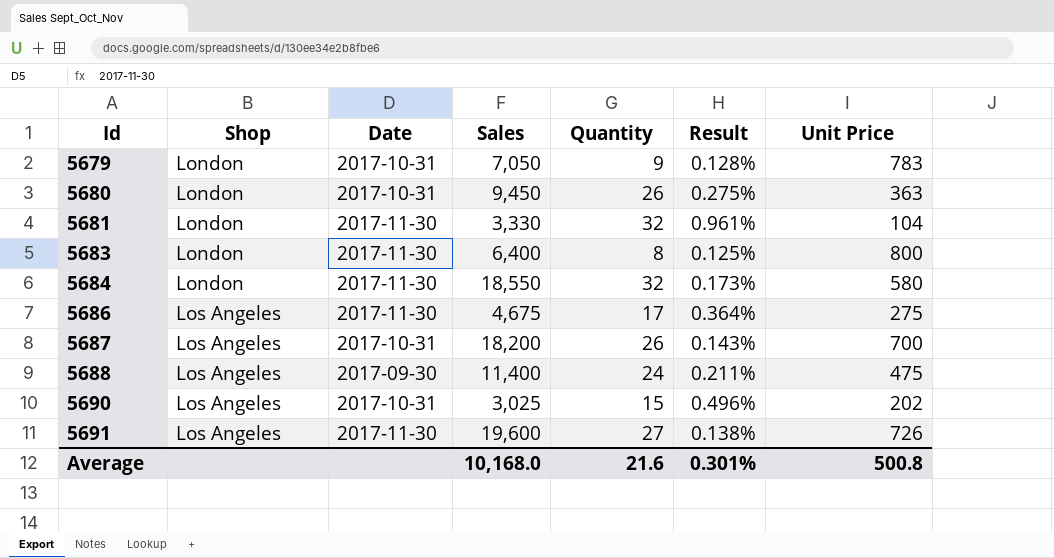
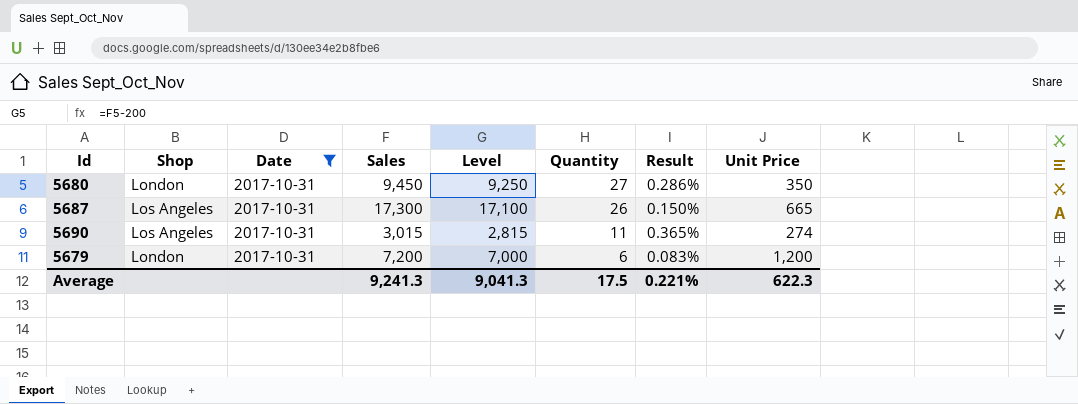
filter: none -> Date = 2017-10-31
row order: Id ascending -> Quantity descending
column Level | formula: none -> [Sales] - 200
5680 | Quantity: 26 -> 27
5680 | Result: 0.275% -> 0.286%
5680 | Unit Price: 363 -> 350
5687 | Sales: 18,200 -> 17,300
5687 | Result: 0.143% -> 0.150%
5687 | Unit Price: 700 -> 665
5690 | Sales: 3,025 -> 3,015
5690 | Quantity: 15 -> 11
5690 | Result: 0.496% -> 0.365%
5690 | Unit Price: 202 -> 274
5679 | Sales: 7,050 -> 7,200
5679 | Quantity: 9 -> 6
5679 | Result: 0.128% -> 0.083%
5679 | Unit Price: 783 -> 1,200
Average | Sales: 10,168.0 -> 9,241.3
Average | Quantity: 21.6 -> 17.5
Average | Result: 0.301% -> 0.221%
Average | Unit Price: 500.8 -> 622.3

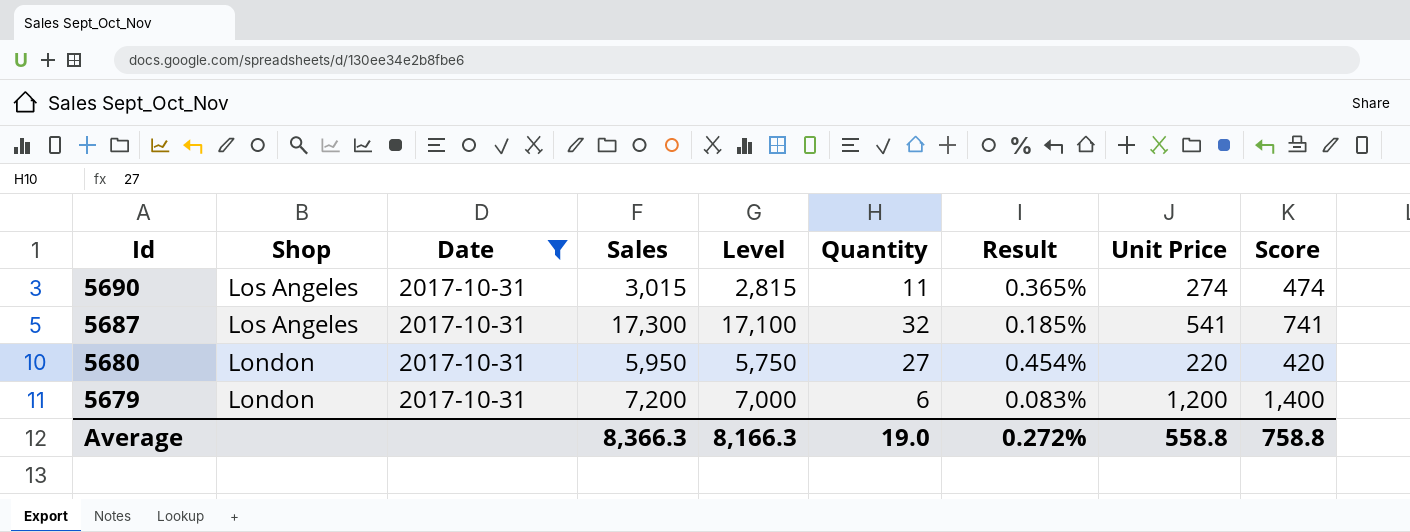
row order: Quantity descending -> Id descending
column Score | formula: none -> [Unit Price] + 200
5687 | Quantity: 26 -> 32
5687 | Result: 0.150% -> 0.185%
5687 | Unit Price: 665 -> 541
5680 | Sales: 9,450 -> 5,950
5680 | Level: 9,250 -> 5,750
5680 | Result: 0.286% -> 0.454%
5680 | Unit Price: 350 -> 220
Average | Sales: 9,241.3 -> 8,366.3
Average | Level: 9,041.3 -> 8,166.3
Average | Quantity: 17.5 -> 19.0
Average | Result: 0.221% -> 0.272%
Average | Unit Price: 622.3 -> 558.8

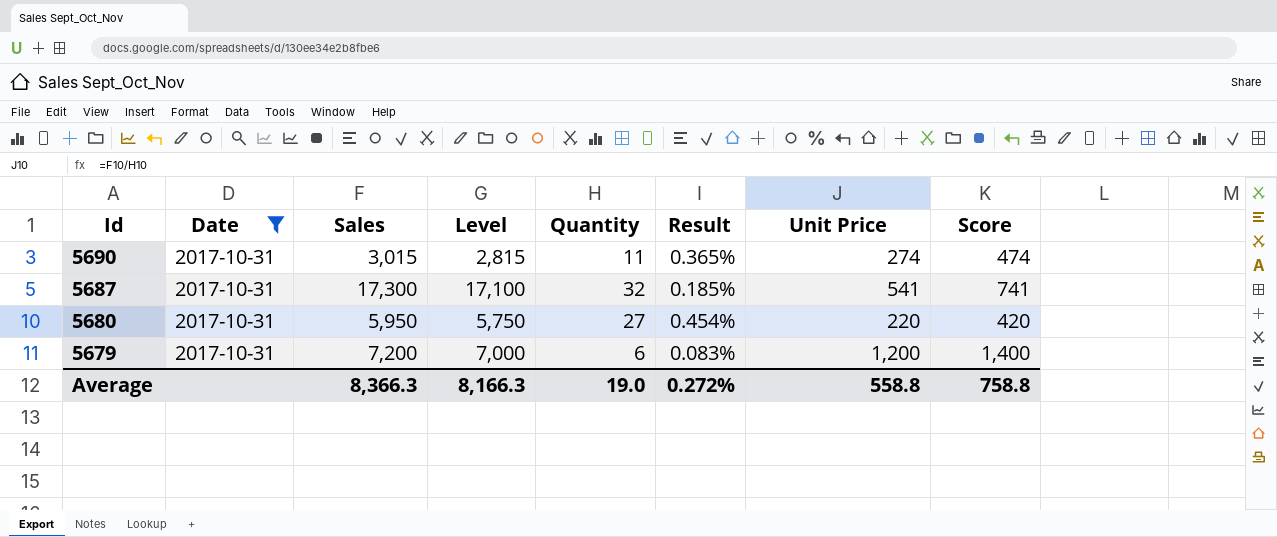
column Shop | position: 2 -> none

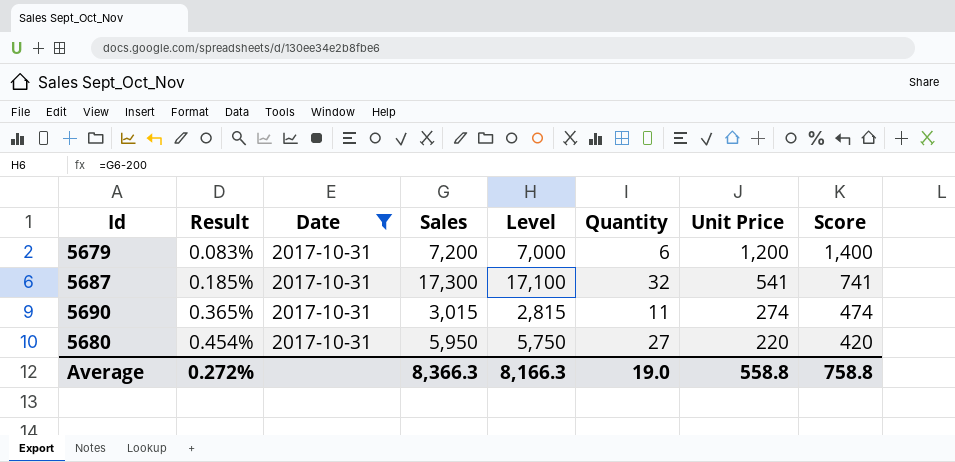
row order: Id descending -> Result ascending
column Result | position: 6 -> 2

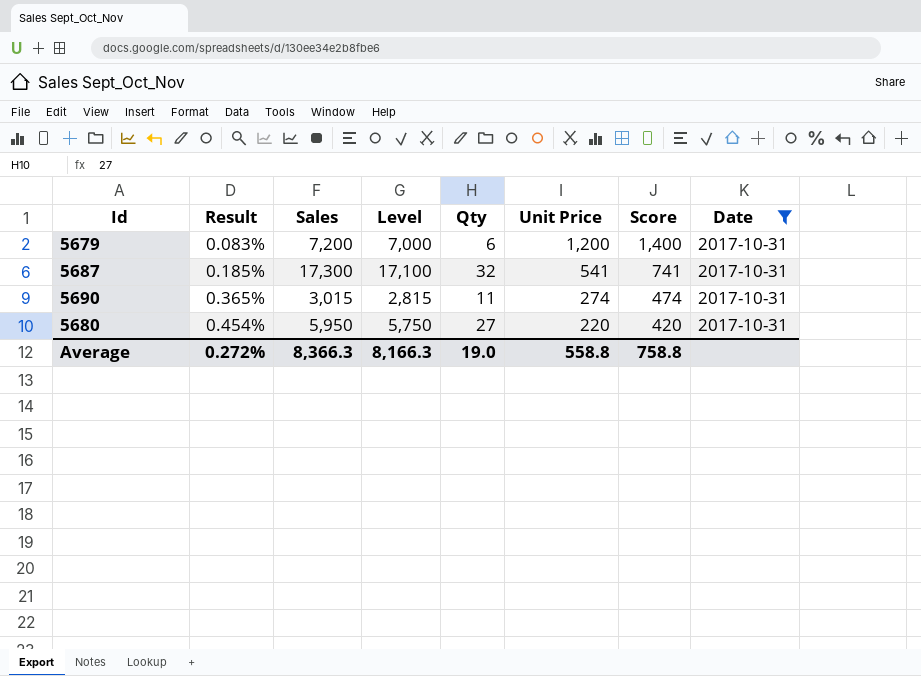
column name: Quantity -> Qty
column Date | position: 3 -> 8

